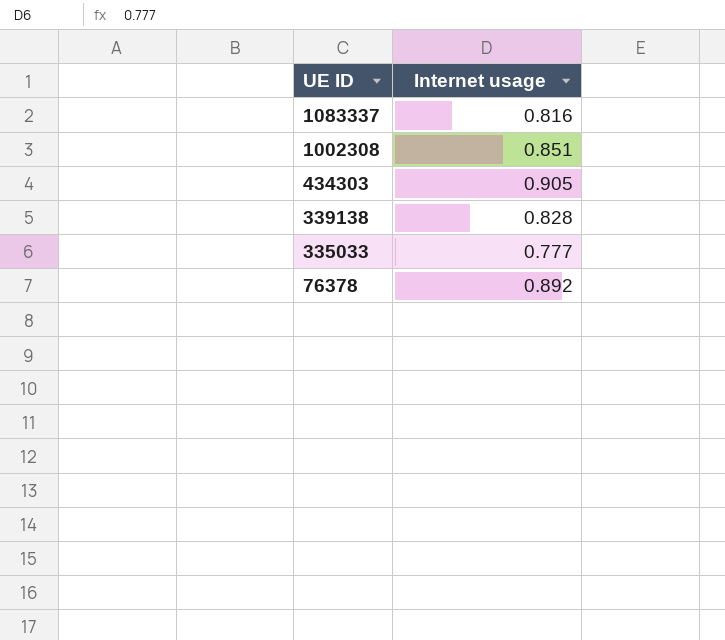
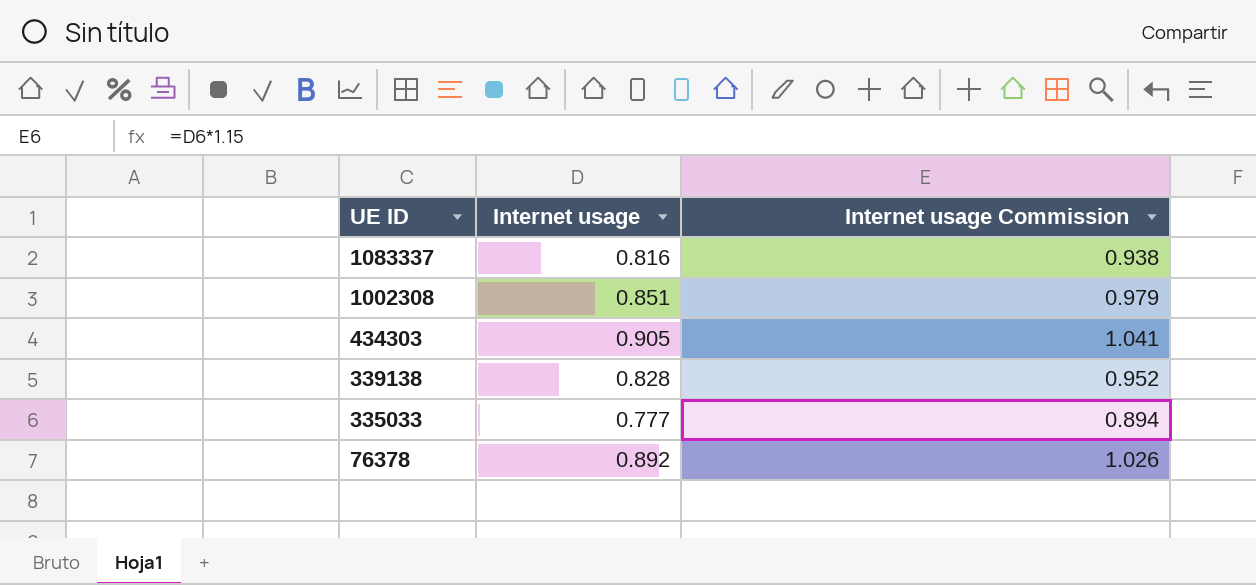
column Internet usage Commission | formula: none -> [Internet usage] * 1.15

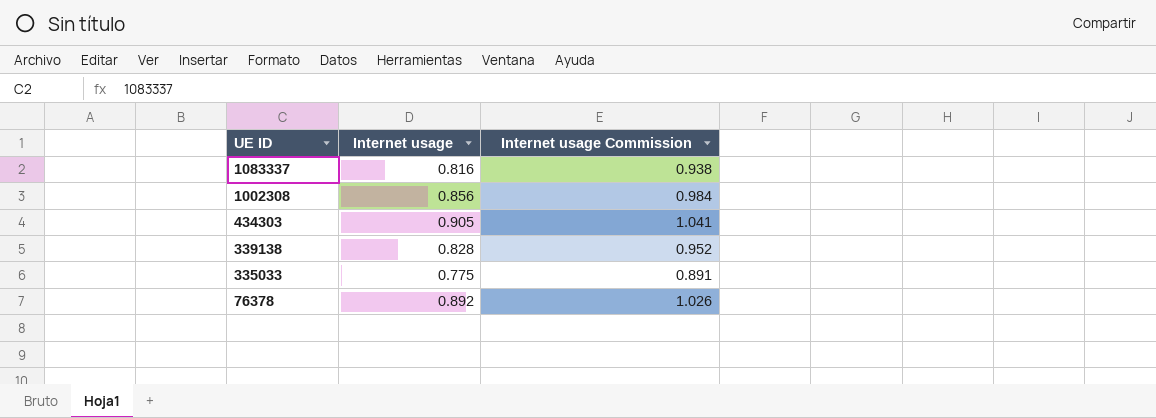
1002308 | Internet usage: 0.851 -> 0.856
1002308 | Internet usage Commission: 0.979 -> 0.984
335033 | Internet usage: 0.777 -> 0.775
335033 | Internet usage Commission: 0.894 -> 0.891

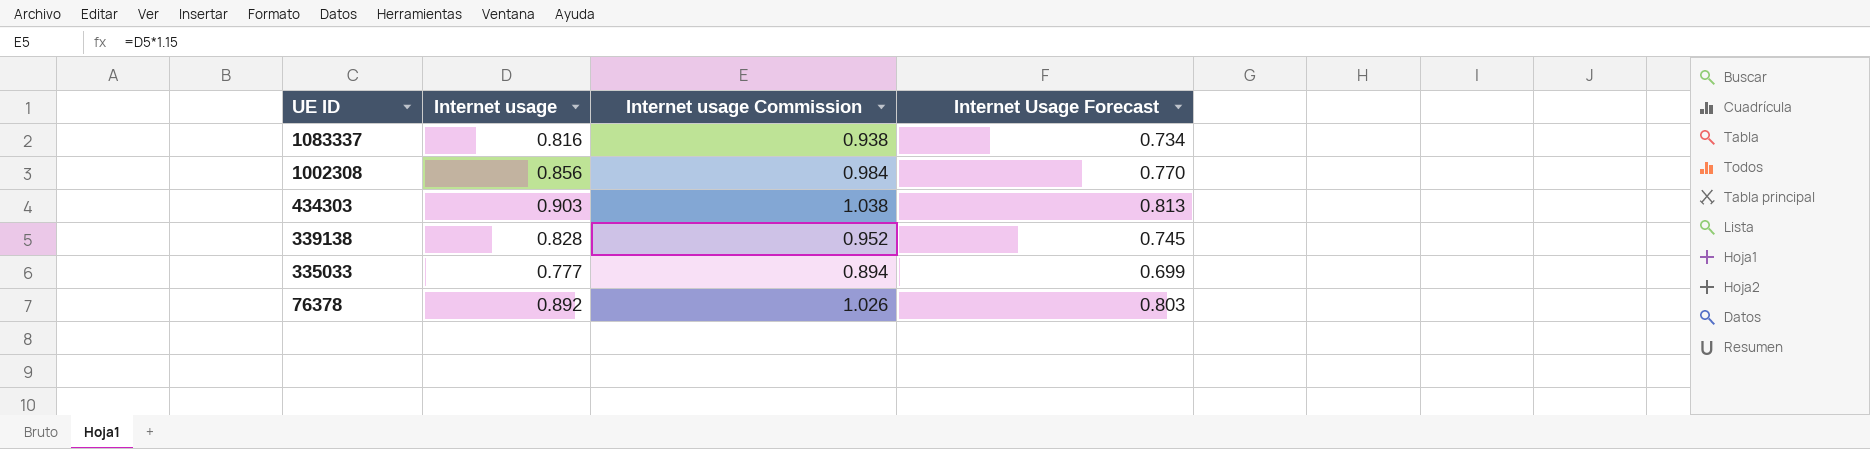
column Internet Usage Forecast | formula: none -> [Internet usage] * 0.9
434303 | Internet usage: 0.905 -> 0.903
434303 | Internet usage Commission: 1.041 -> 1.038
335033 | Internet usage: 0.775 -> 0.777
335033 | Internet usage Commission: 0.891 -> 0.894

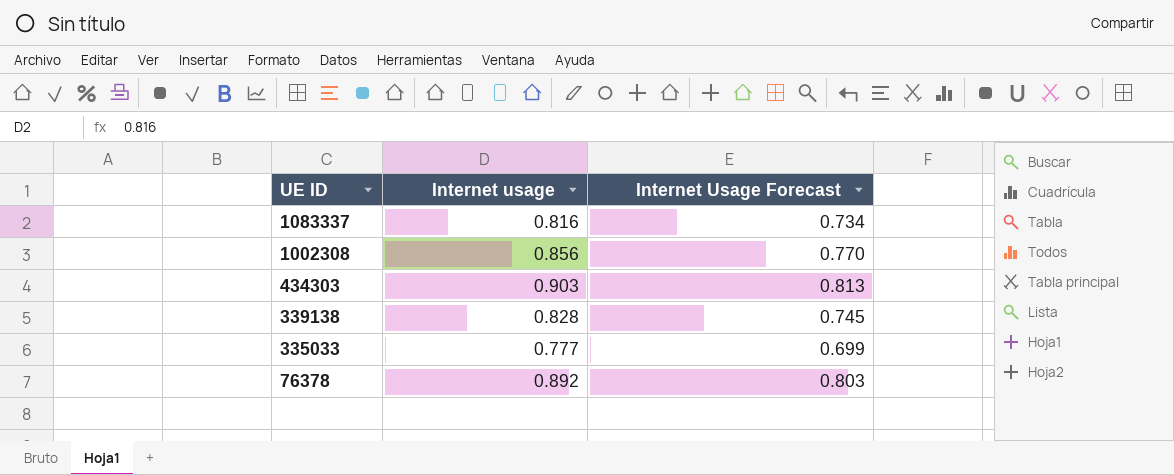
column Internet usage Commission | formula: [Internet usage] * 1.15 -> none

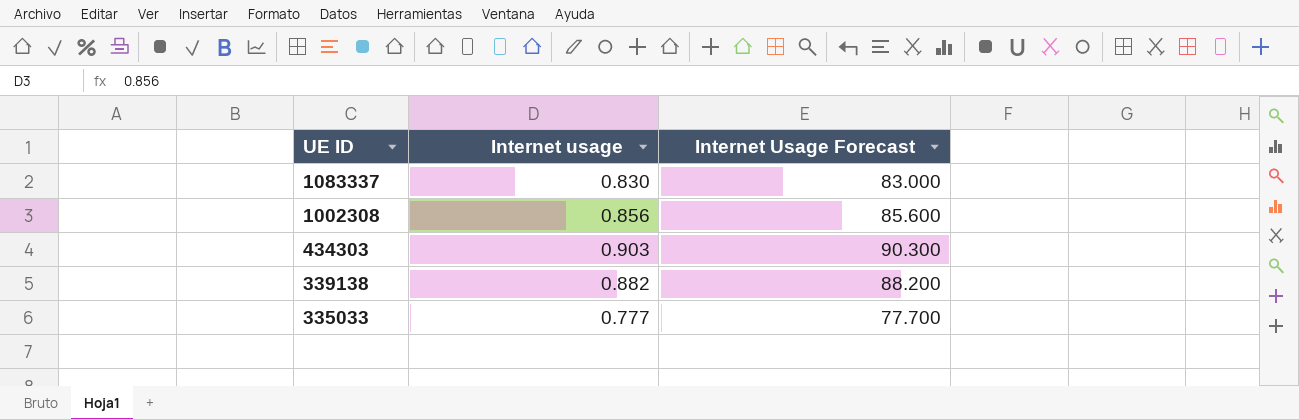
column Internet Usage Forecast | formula: [Internet usage] * 0.9 -> [Internet usage] * 100
row 76378: 0.892 | 0.803 -> none
1083337 | Internet usage: 0.816 -> 0.830
339138 | Internet usage: 0.828 -> 0.882

